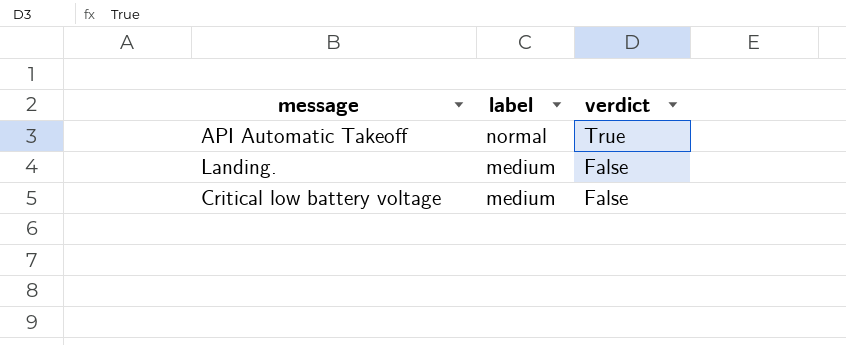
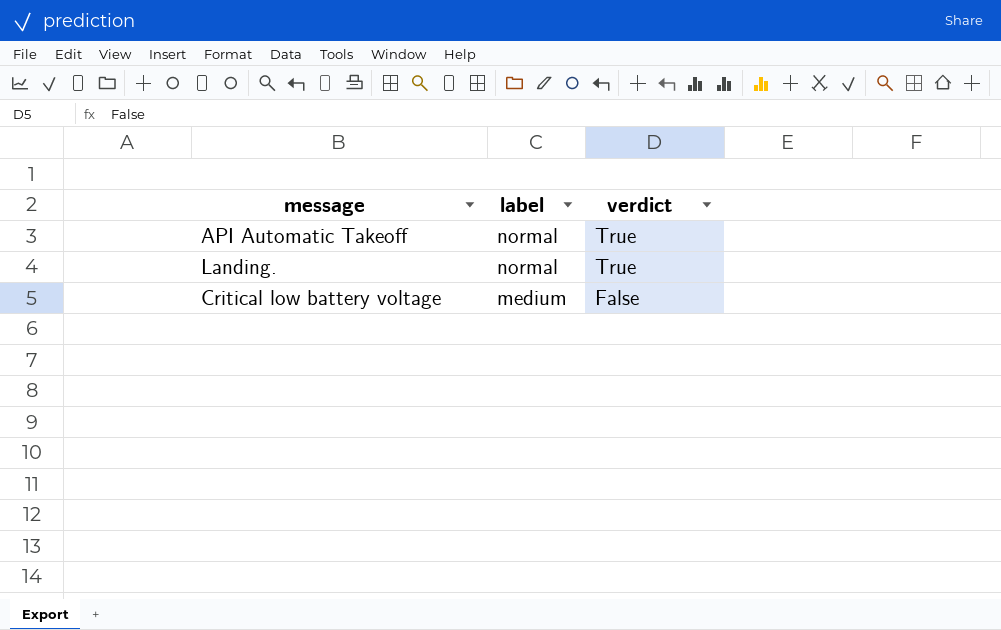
Landing. | label: medium -> normal
Landing. | verdict: False -> True

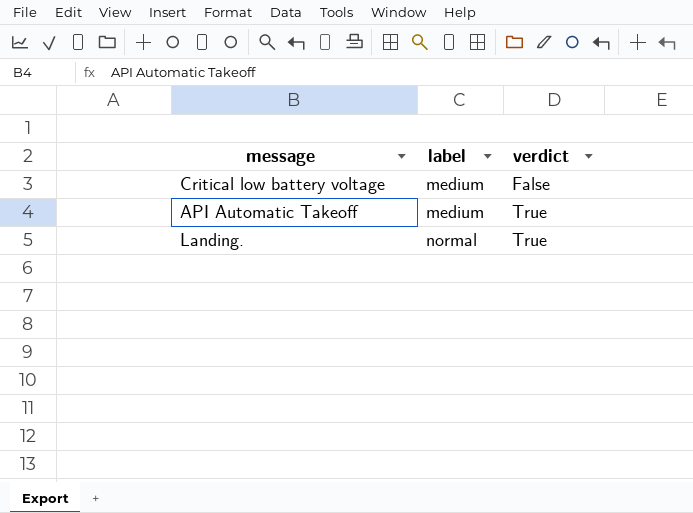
row order: label descending -> label ascending
API Automatic Takeoff | label: normal -> medium

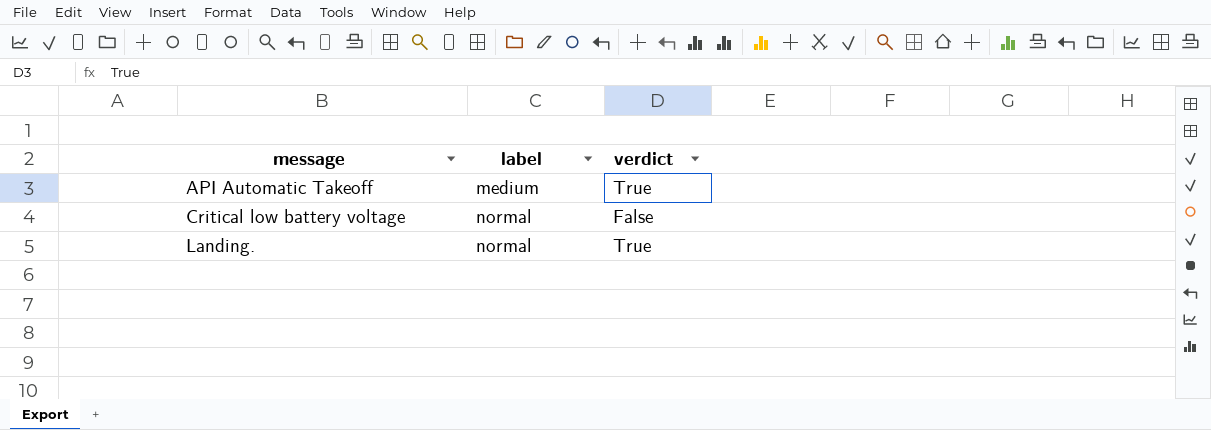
row order: label ascending -> message ascending
Critical low battery voltage | label: medium -> normal

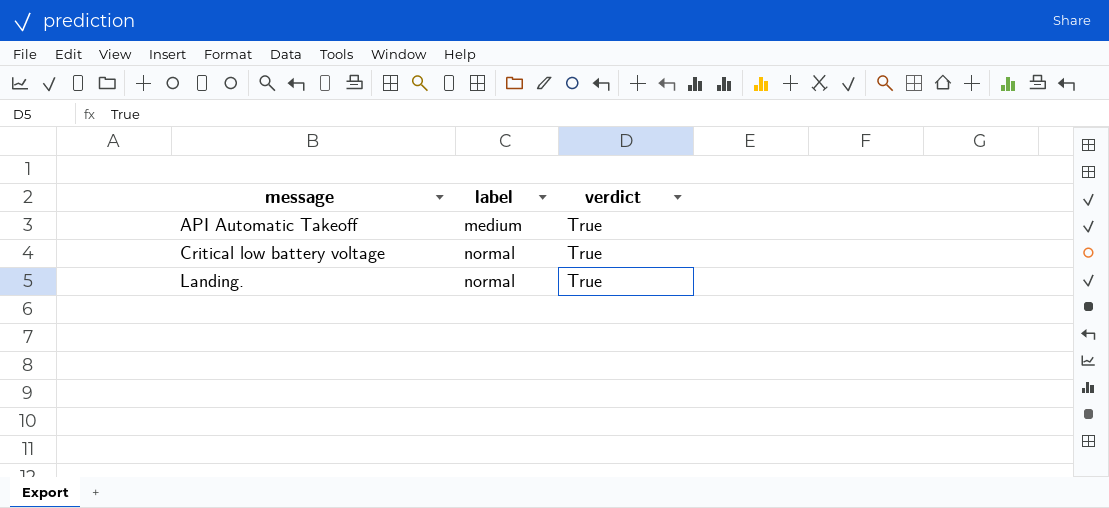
Critical low battery voltage | verdict: False -> True

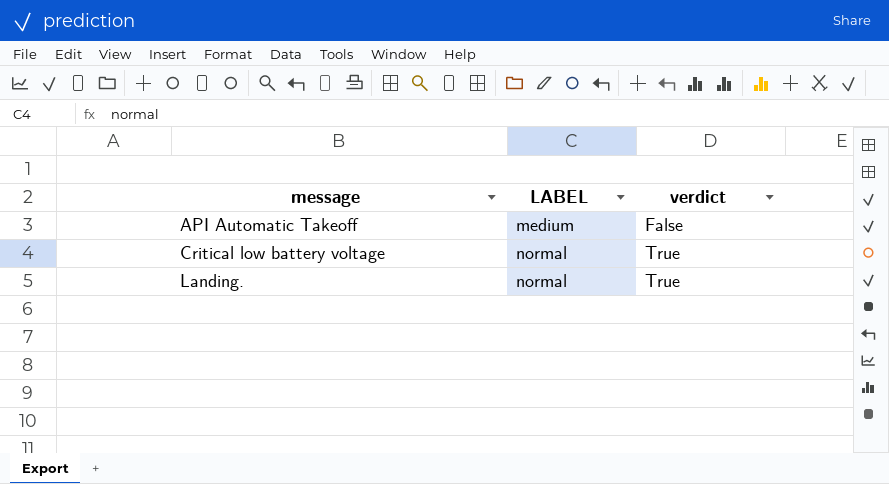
column name: label -> LABEL
API Automatic Takeoff | verdict: True -> False

